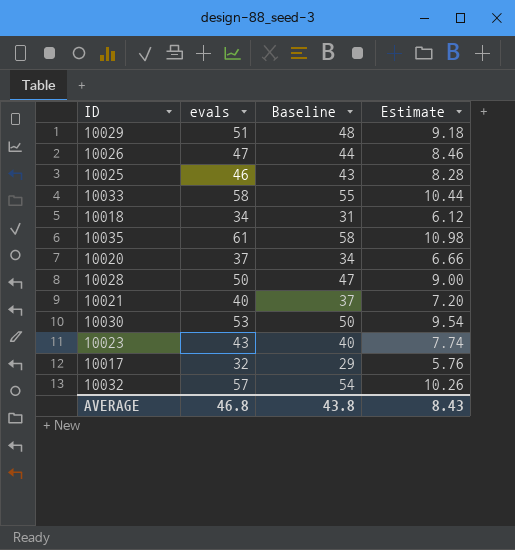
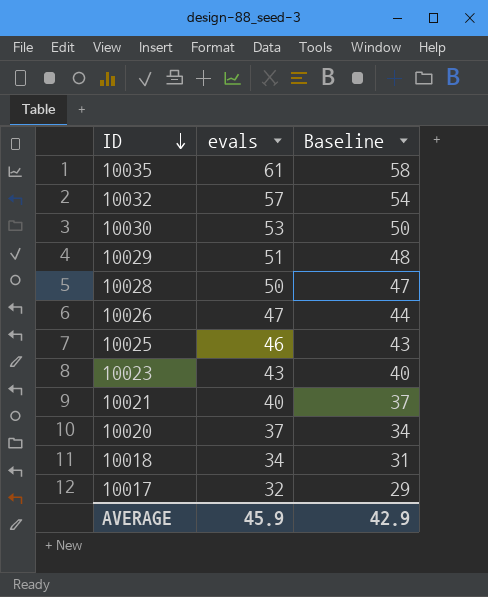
row order: none -> ID descending
column Estimate | formula: [evals] * 0.18 -> none
row 10033: 58 | 55 | 10.44 -> none
AVERAGE | evals: 46.8 -> 45.9
AVERAGE | Baseline: 43.8 -> 42.9

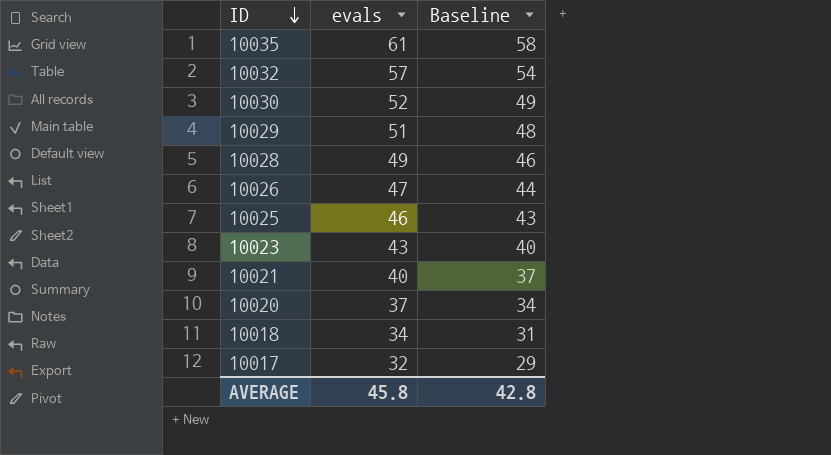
10030 | evals: 53 -> 52
10030 | Baseline: 50 -> 49
10028 | evals: 50 -> 49
10028 | Baseline: 47 -> 46
AVERAGE | evals: 45.9 -> 45.8
AVERAGE | Baseline: 42.9 -> 42.8

